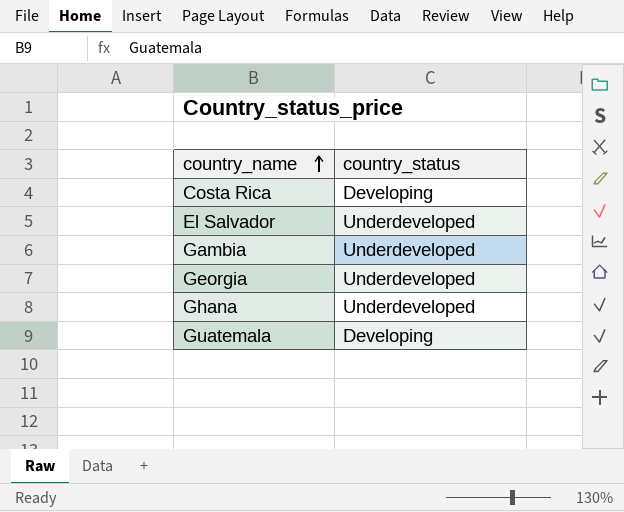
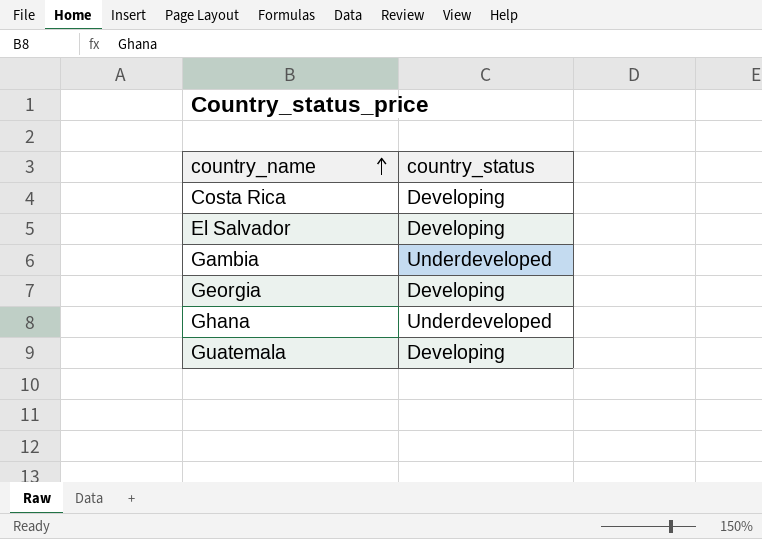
El Salvador | country_status: Underdeveloped -> Developing
Georgia | country_status: Underdeveloped -> Developing

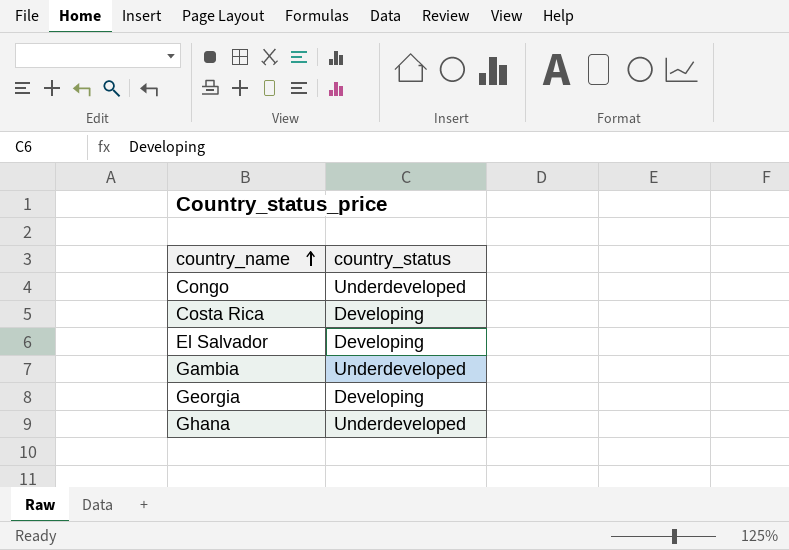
row Guatemala: Developing -> none
row Congo: none -> Underdeveloped

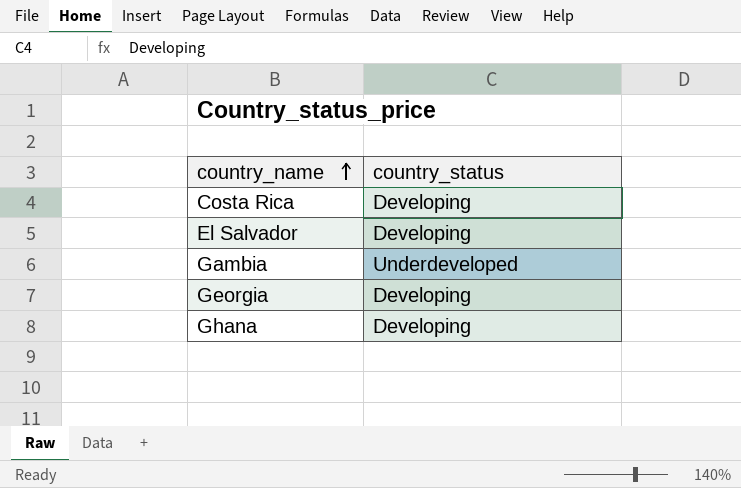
row Congo: Underdeveloped -> none
Ghana | country_status: Underdeveloped -> Developing

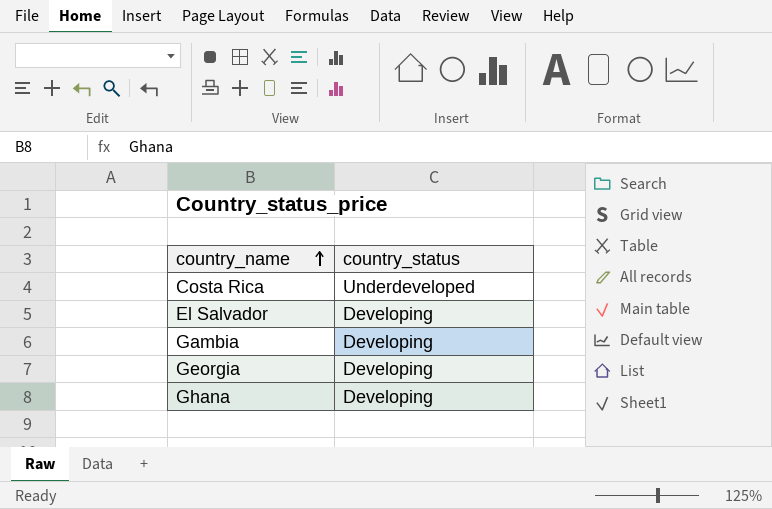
Costa Rica | country_status: Developing -> Underdeveloped
Gambia | country_status: Underdeveloped -> Developing

